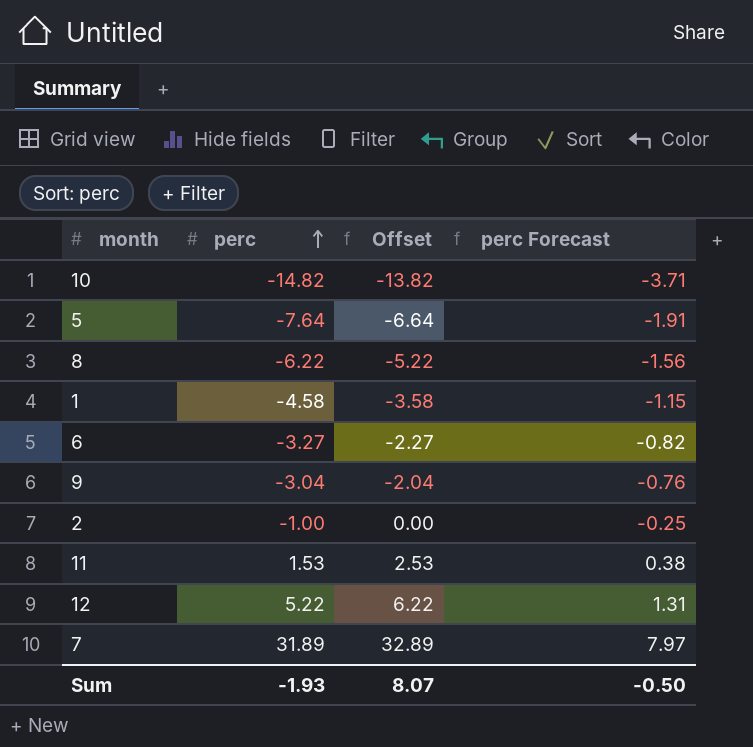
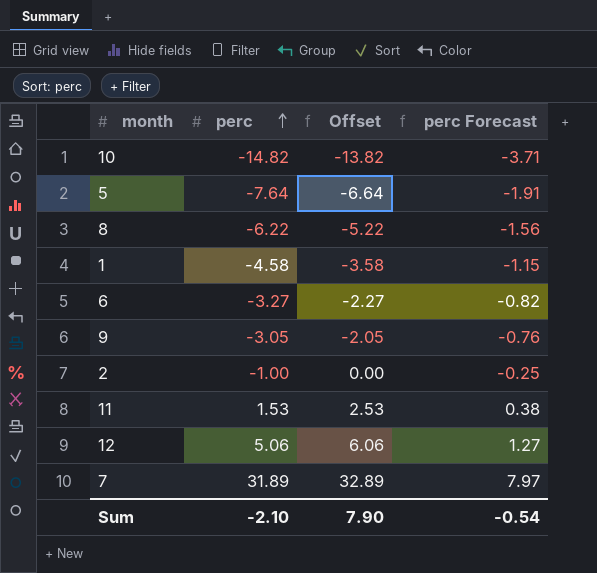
9 | perc: -3.04 -> -3.05
9 | Offset: -2.04 -> -2.05
12 | perc: 5.22 -> 5.06
12 | Offset: 6.22 -> 6.06
12 | perc Forecast: 1.31 -> 1.27
Sum | perc: -1.93 -> -2.10
Sum | Offset: 8.07 -> 7.90
Sum | perc Forecast: -0.50 -> -0.54

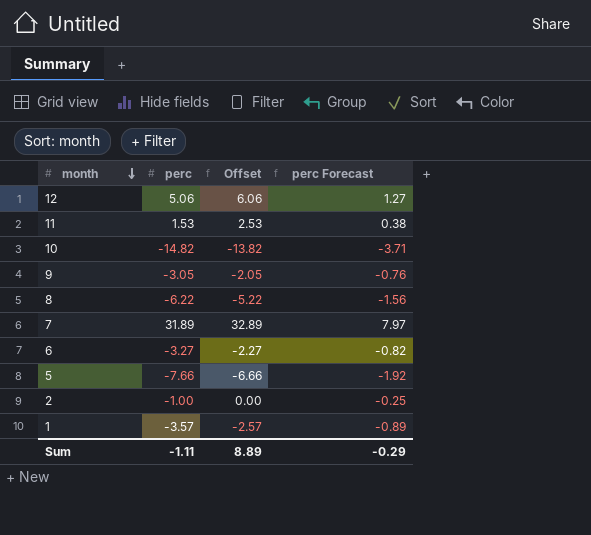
row order: perc ascending -> month descending
5 | perc: -7.64 -> -7.66
5 | Offset: -6.64 -> -6.66
5 | perc Forecast: -1.91 -> -1.92
1 | perc: -4.58 -> -3.57
1 | Offset: -3.58 -> -2.57
1 | perc Forecast: -1.15 -> -0.89
Sum | perc: -2.10 -> -1.11
Sum | Offset: 7.90 -> 8.89
Sum | perc Forecast: -0.54 -> -0.29

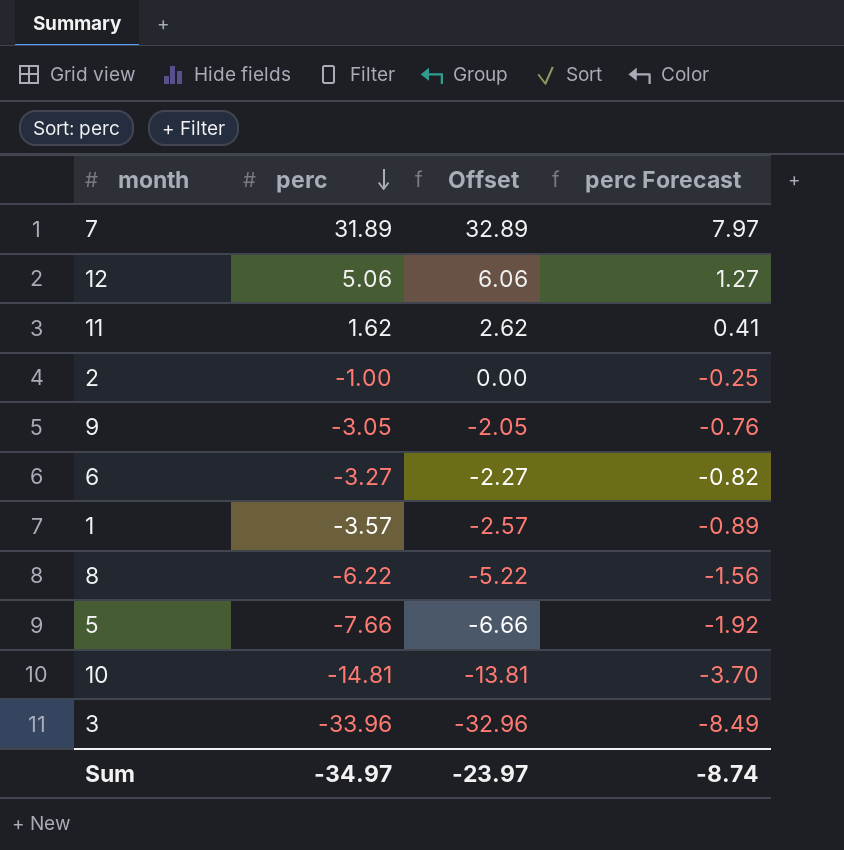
row order: month descending -> perc descending
11 | perc: 1.53 -> 1.62
11 | Offset: 2.53 -> 2.62
11 | perc Forecast: 0.38 -> 0.41
10 | perc: -14.82 -> -14.81
10 | Offset: -13.82 -> -13.81
10 | perc Forecast: -3.71 -> -3.70
row 3: none -> -33.96 | -32.96 | -8.49
Sum | perc: -1.11 -> -34.97
Sum | Offset: 8.89 -> -23.97
Sum | perc Forecast: -0.29 -> -8.74

